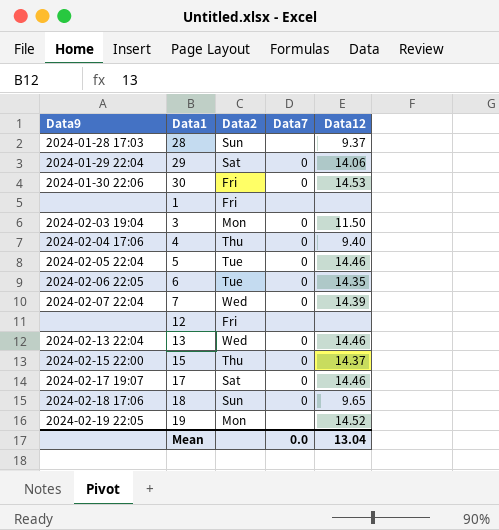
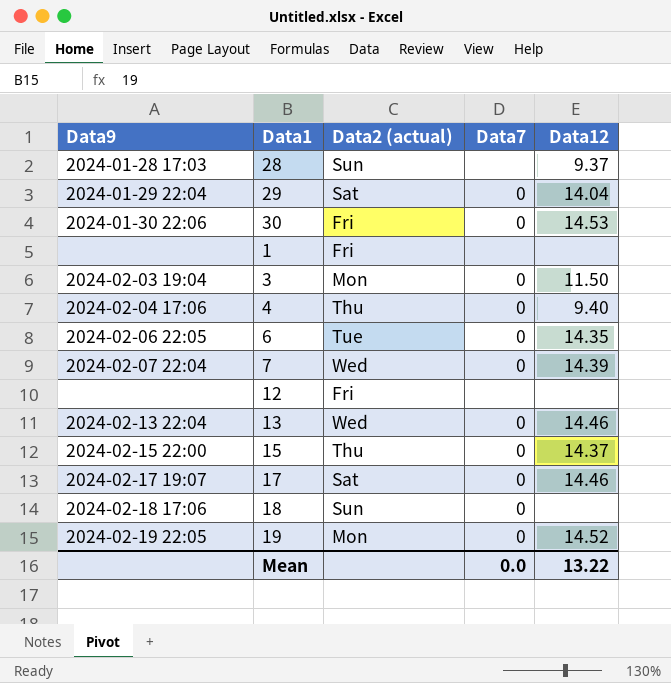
column name: Data2 -> Data2 (actual)
row 5: 2024-02-05 22:04 | Tue | 0 | 14.46 -> none
29 | Data12: 14.06 -> 14.04
18 | Data12: 9.65 -> none
19 | Data7: none -> 0
Mean | Data12: 13.04 -> 13.22

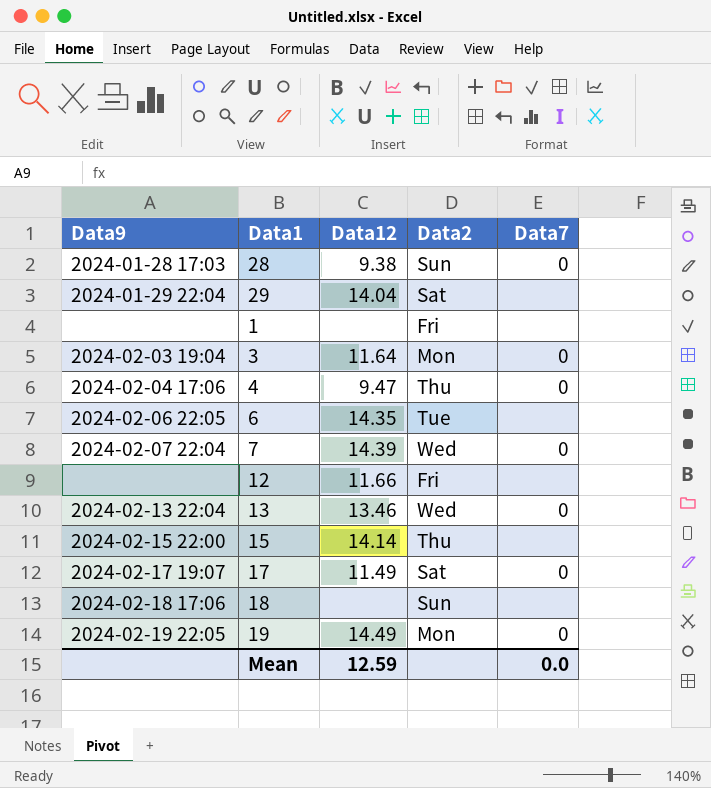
column Data12 | position: 5 -> 3
column name: Data2 (actual) -> Data2
row 30: 2024-01-30 22:06 | Fri | 0 | 14.53 -> none
28 | Data12: 9.37 -> 9.38
28 | Data7: none -> 0
29 | Data7: 0 -> none
3 | Data12: 11.50 -> 11.64
4 | Data12: 9.40 -> 9.47
6 | Data7: 0 -> none
12 | Data12: none -> 11.66
13 | Data12: 14.46 -> 13.46
15 | Data12: 14.37 -> 14.14
15 | Data7: 0 -> none
17 | Data12: 14.46 -> 11.49
18 | Data7: 0 -> none
19 | Data12: 14.52 -> 14.49
Mean | Data12: 13.22 -> 12.59

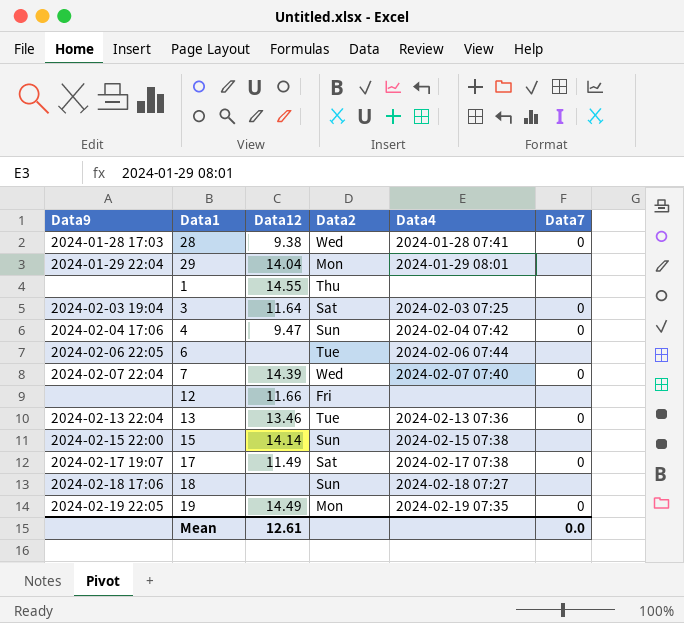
column Data4 | position: none -> 5
28 | Data2: Sun -> Wed
29 | Data2: Sat -> Mon
1 | Data12: none -> 14.55
1 | Data2: Fri -> Thu
3 | Data2: Mon -> Sat
4 | Data2: Thu -> Sun
6 | Data12: 14.35 -> none
13 | Data2: Wed -> Tue
15 | Data2: Thu -> Sun
Mean | Data12: 12.59 -> 12.61

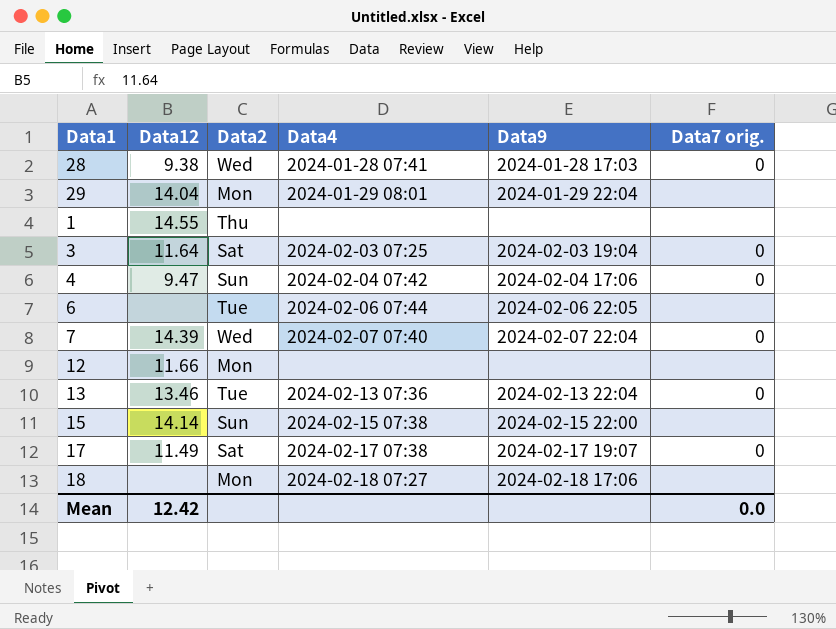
column Data9 | position: 1 -> 5
column name: Data7 -> Data7 orig.
row 19: 2024-02-19 22:05 | 14.49 | Mon | 2024-02-19 07:35 | 0 -> none
12 | Data2: Fri -> Mon
18 | Data2: Sun -> Mon
Mean | Data12: 12.61 -> 12.42

